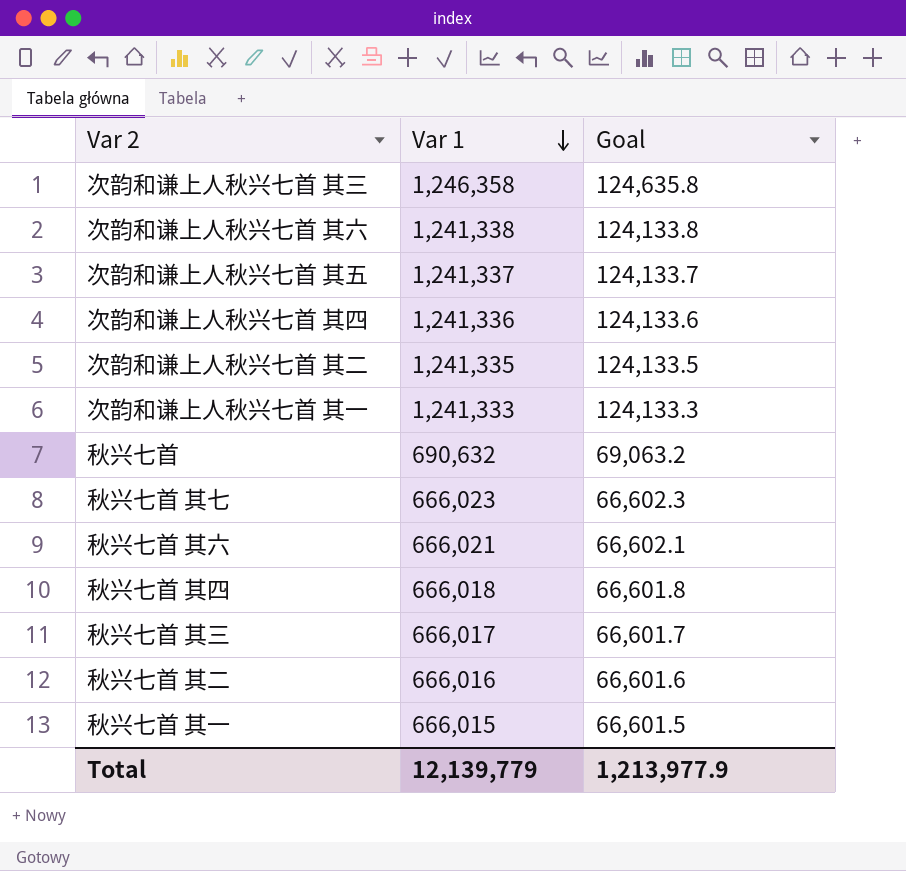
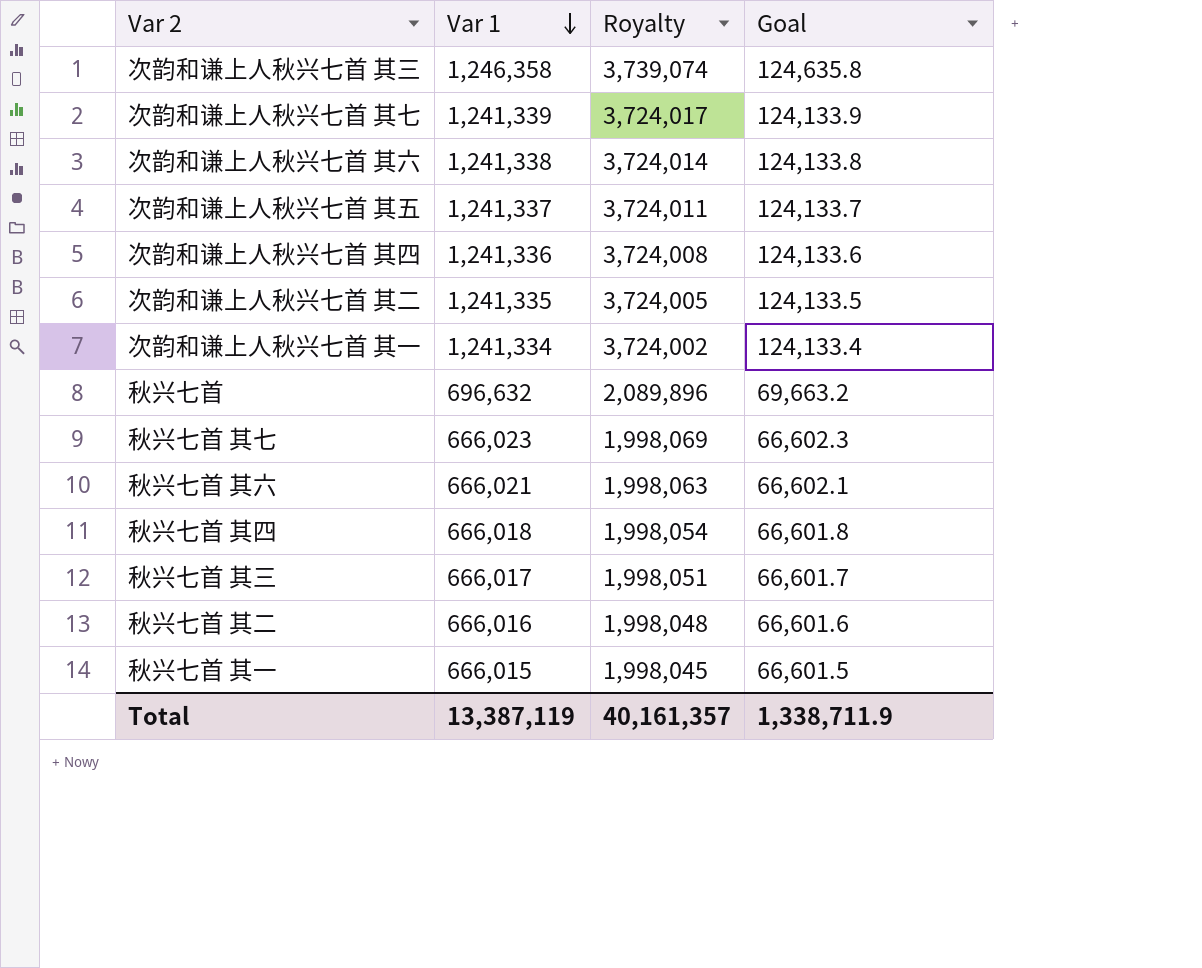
column Royalty | formula: none -> [Var 1] * 3
row 次韵和谦上人秋兴七首 其七: none -> 1,241,339 | 3,724,017 | 124,133.9
次韵和谦上人秋兴七首 其一 | Var 1: 1,241,333 -> 1,241,334
次韵和谦上人秋兴七首 其一 | Goal: 124,133.3 -> 124,133.4
秋兴七首 | Var 1: 690,632 -> 696,632
秋兴七首 | Goal: 69,063.2 -> 69,663.2
Total | Var 1: 12,139,779 -> 13,387,119
Total | Goal: 1,213,977.9 -> 1,338,711.9

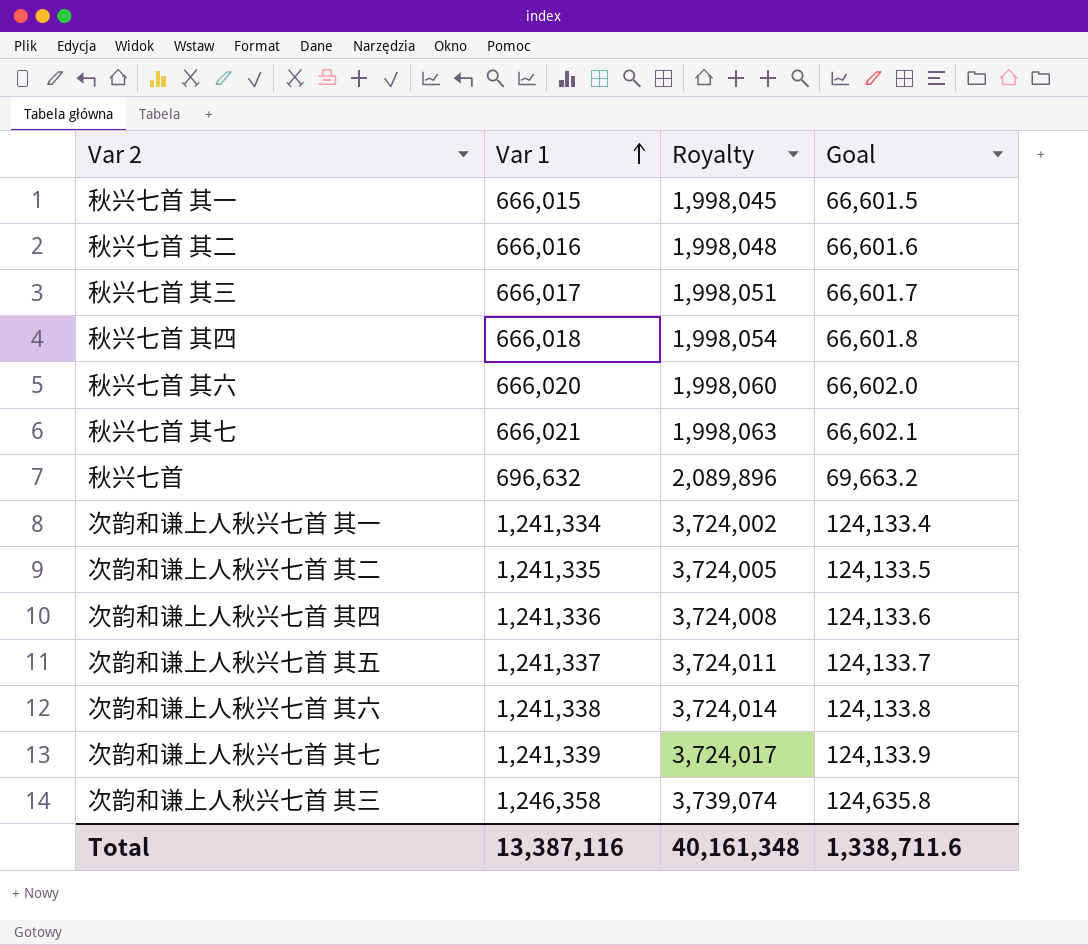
row order: Var 1 descending -> Var 1 ascending
秋兴七首 其六 | Var 1: 666,021 -> 666,020
秋兴七首 其六 | Royalty: 1,998,063 -> 1,998,060
秋兴七首 其六 | Goal: 66,602.1 -> 66,602.0
秋兴七首 其七 | Var 1: 666,023 -> 666,021
秋兴七首 其七 | Royalty: 1,998,069 -> 1,998,063
秋兴七首 其七 | Goal: 66,602.3 -> 66,602.1
Total | Var 1: 13,387,119 -> 13,387,116
Total | Royalty: 40,161,357 -> 40,161,348
Total | Goal: 1,338,711.9 -> 1,338,711.6

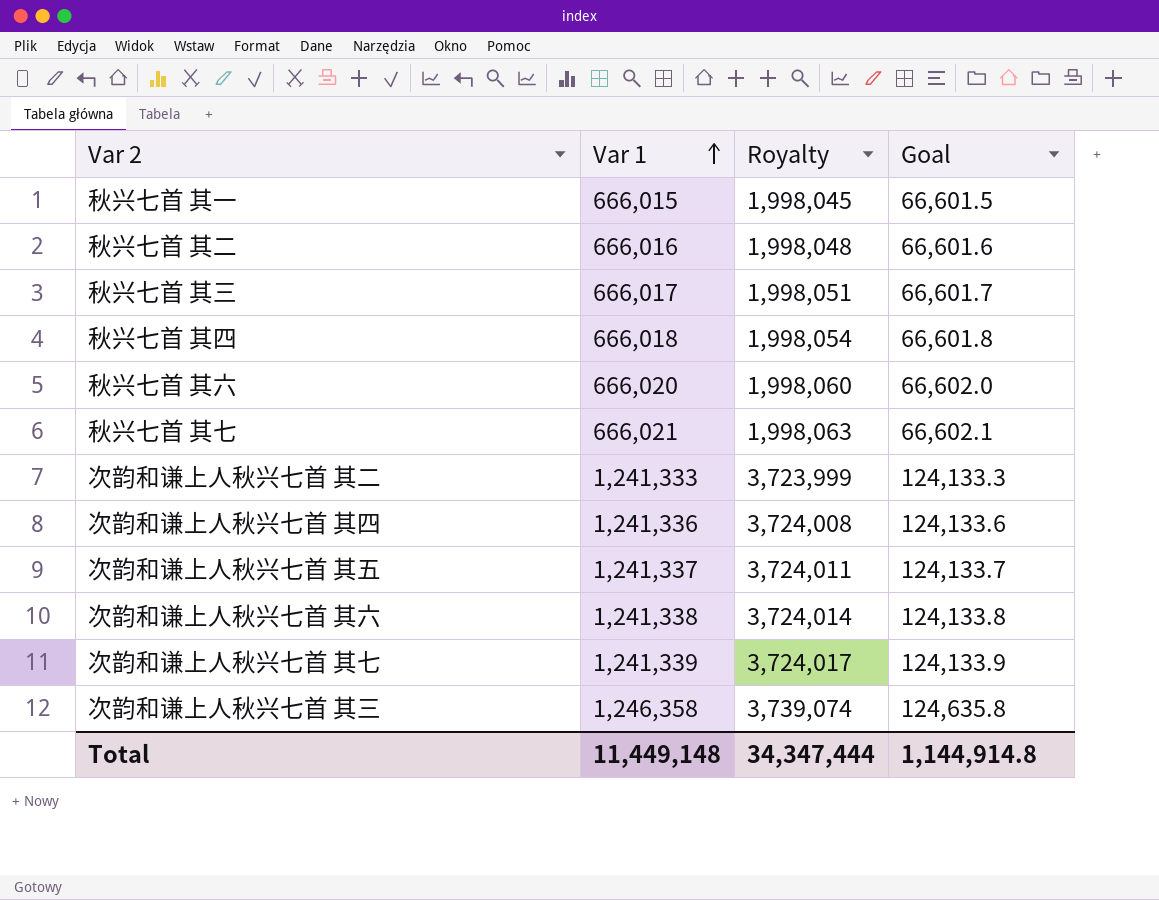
row 秋兴七首: 696,632 | 2,089,896 | 69,663.2 -> none
row 次韵和谦上人秋兴七首 其一: 1,241,334 | 3,724,002 | 124,133.4 -> none
次韵和谦上人秋兴七首 其二 | Var 1: 1,241,335 -> 1,241,333
次韵和谦上人秋兴七首 其二 | Royalty: 3,724,005 -> 3,723,999
次韵和谦上人秋兴七首 其二 | Goal: 124,133.5 -> 124,133.3
Total | Var 1: 13,387,116 -> 11,449,148
Total | Royalty: 40,161,348 -> 34,347,444
Total | Goal: 1,338,711.6 -> 1,144,914.8

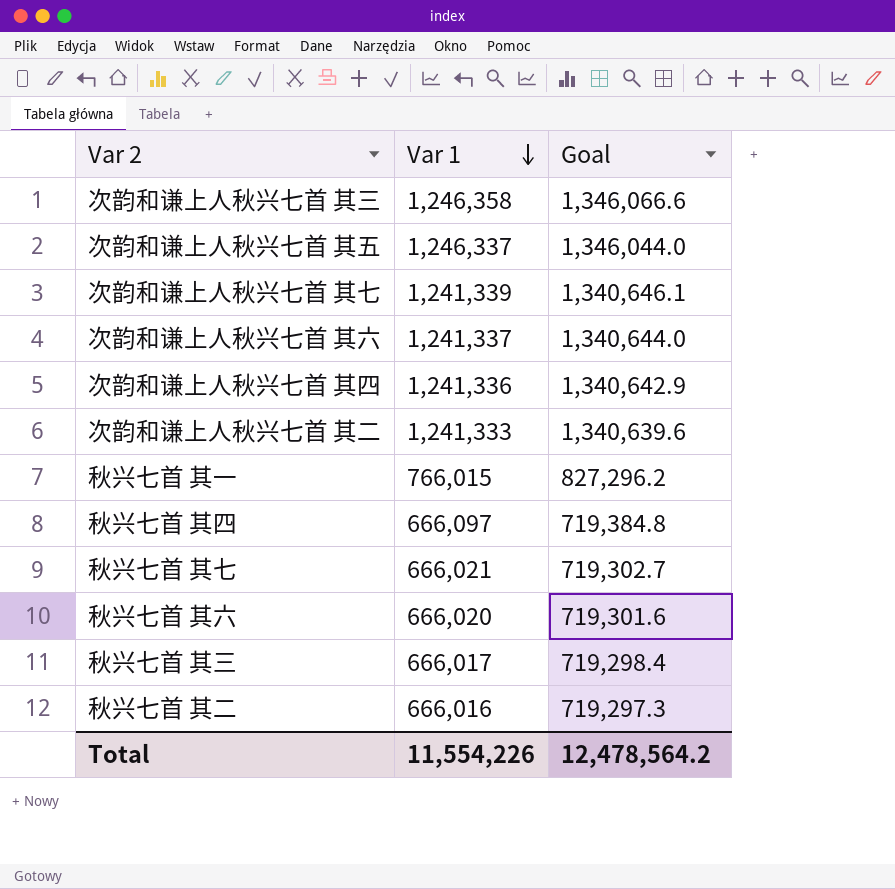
row order: Var 1 ascending -> Var 1 descending
column Royalty | formula: [Var 1] * 3 -> none
column Goal | formula: [Var 1] * 0.1 -> [Var 1] * 1.08
次韵和谦上人秋兴七首 其五 | Var 1: 1,241,337 -> 1,246,337
次韵和谦上人秋兴七首 其六 | Var 1: 1,241,338 -> 1,241,337
秋兴七首 其一 | Var 1: 666,015 -> 766,015
秋兴七首 其四 | Var 1: 666,018 -> 666,097
Total | Var 1: 11,449,148 -> 11,554,226
Total | Goal: 1,144,914.8 -> 12,478,564.2

